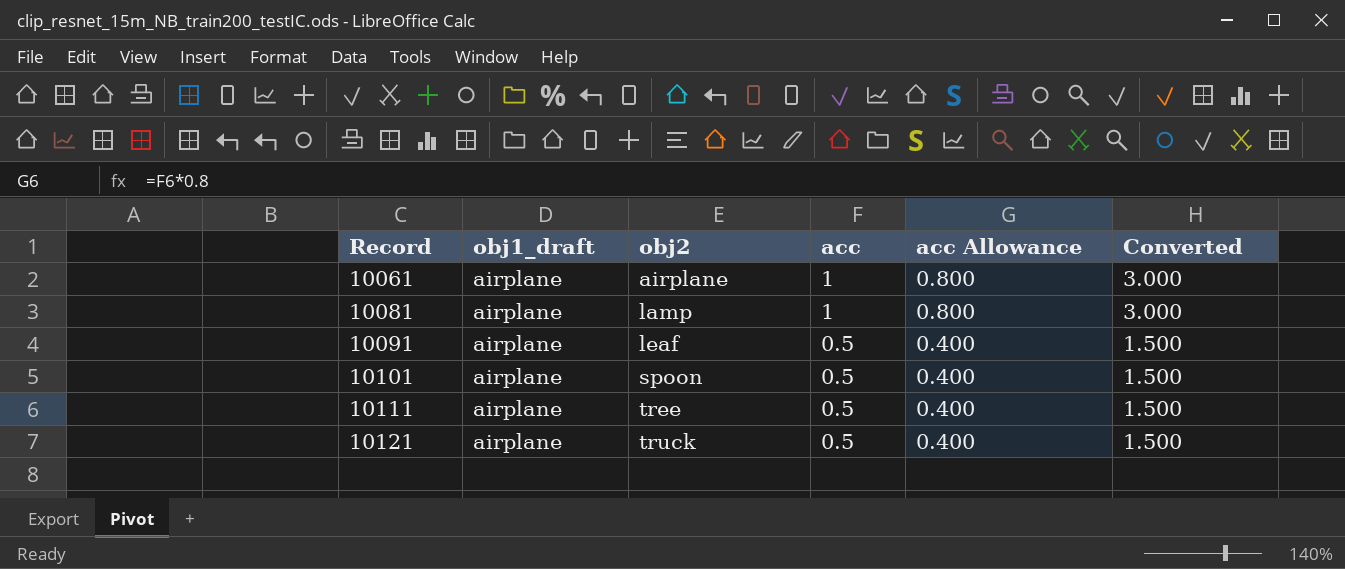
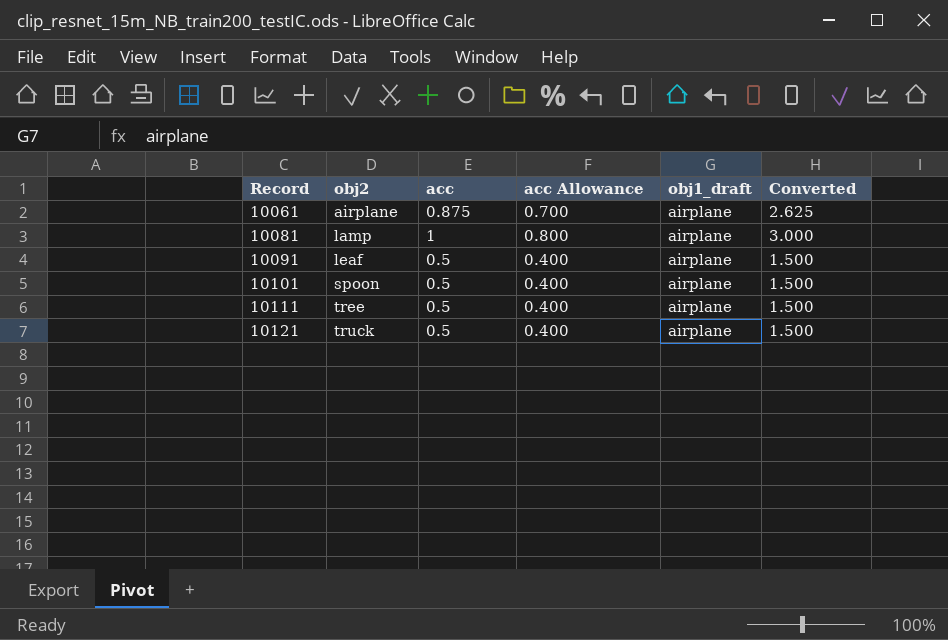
column obj1_draft | position: 2 -> 5
10061 | acc: 1 -> 0.875
10061 | acc Allowance: 0.800 -> 0.700
10061 | Converted: 3.000 -> 2.625

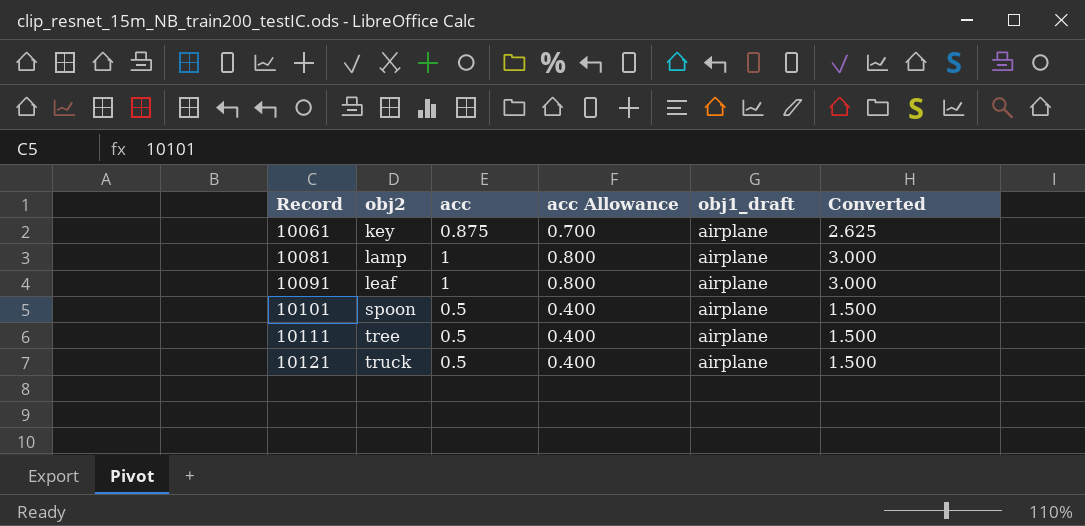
10061 | obj2: airplane -> key
10091 | acc: 0.5 -> 1
10091 | acc Allowance: 0.400 -> 0.800
10091 | Converted: 1.500 -> 3.000

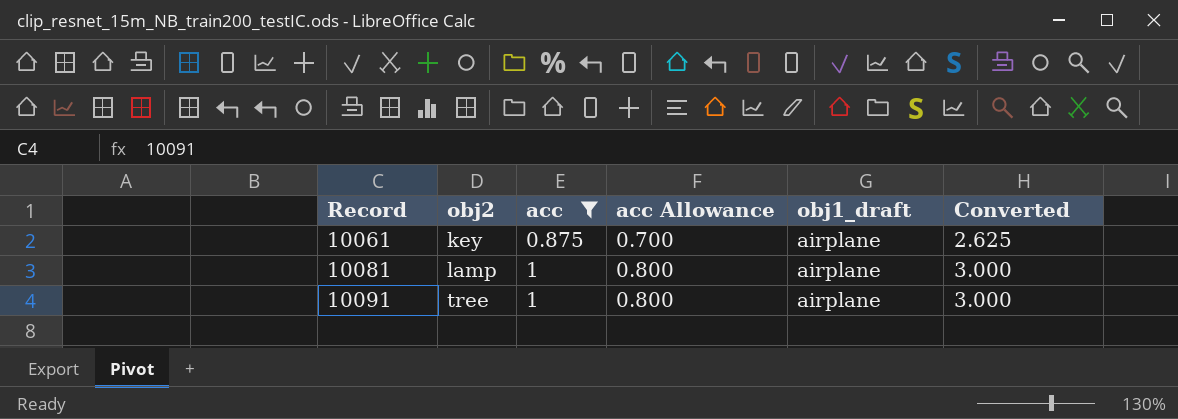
filter: none -> acc != 0.5
10091 | obj2: leaf -> tree

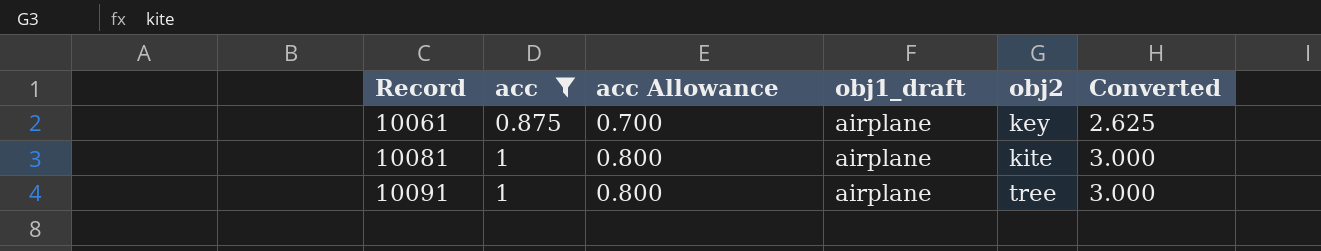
column obj2 | position: 2 -> 5
10081 | obj2: lamp -> kite

